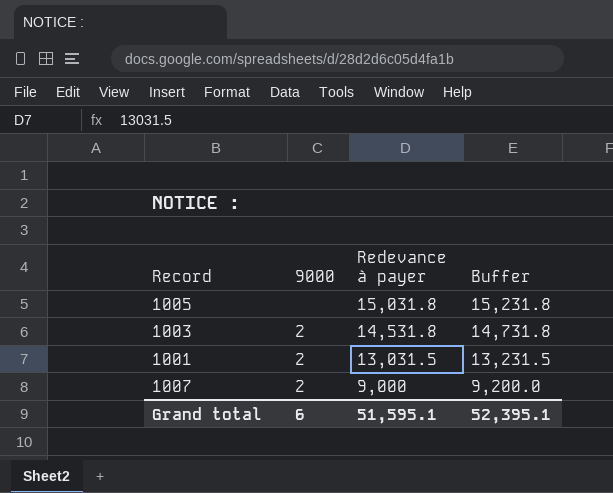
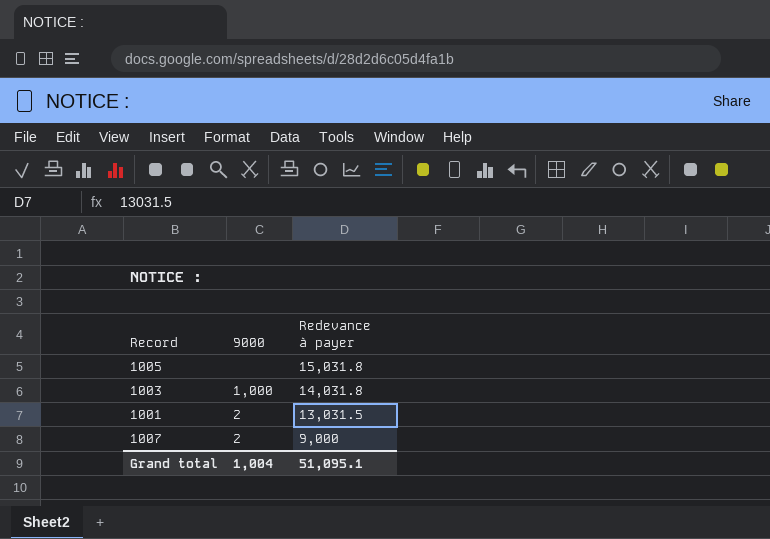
column Buffer | formula: [Redevance à payer] + 200 -> none
1003 | 9000: 2 -> 1,000
1003 | Redevance à payer: 14,531.8 -> 14,031.8
Grand total | 9000: 6 -> 1,004
Grand total | Redevance à payer: 51,595.1 -> 51,095.1

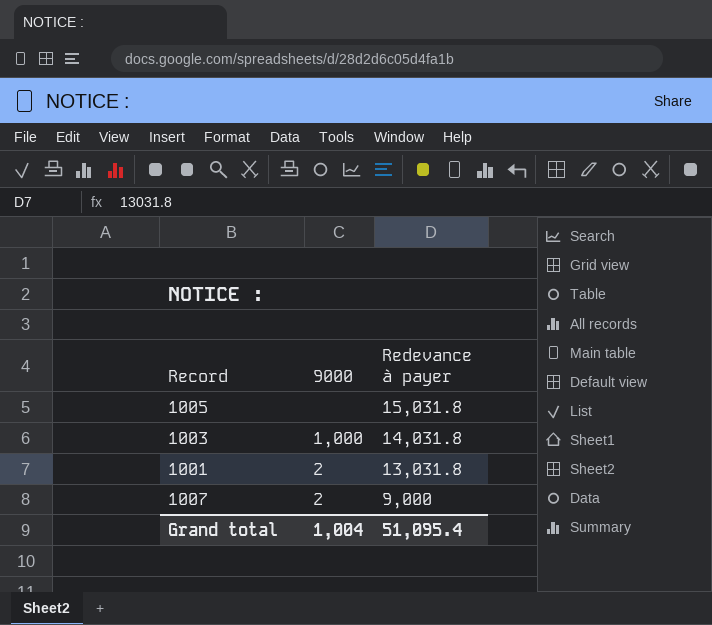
1001 | Redevance à payer: 13,031.5 -> 13,031.8
Grand total | Redevance à payer: 51,095.1 -> 51,095.4

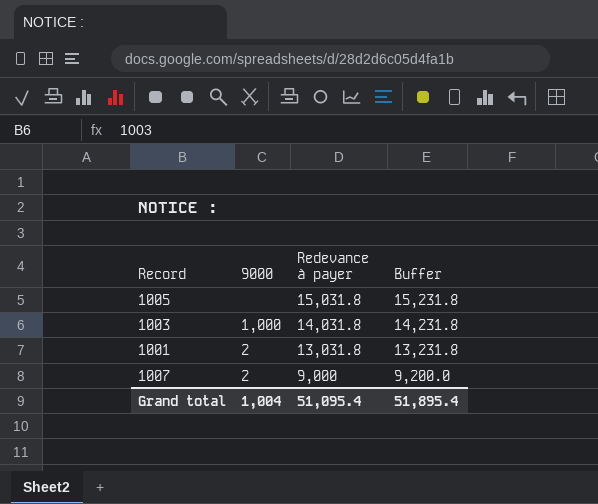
column Buffer | formula: none -> [Redevance à payer] + 200

